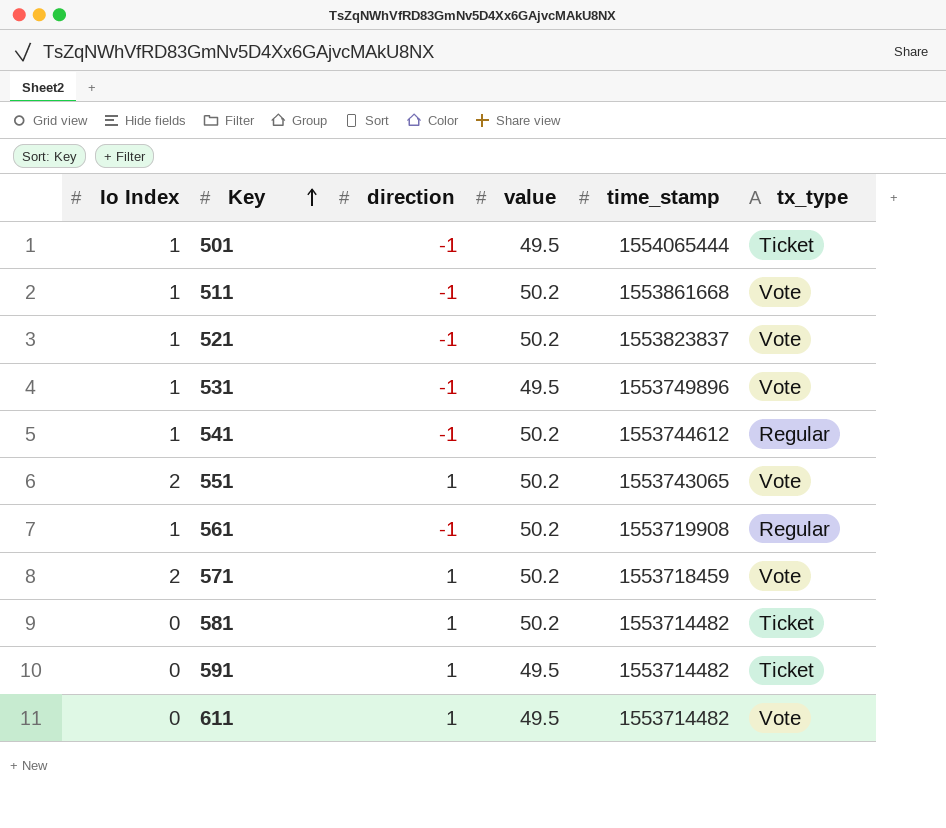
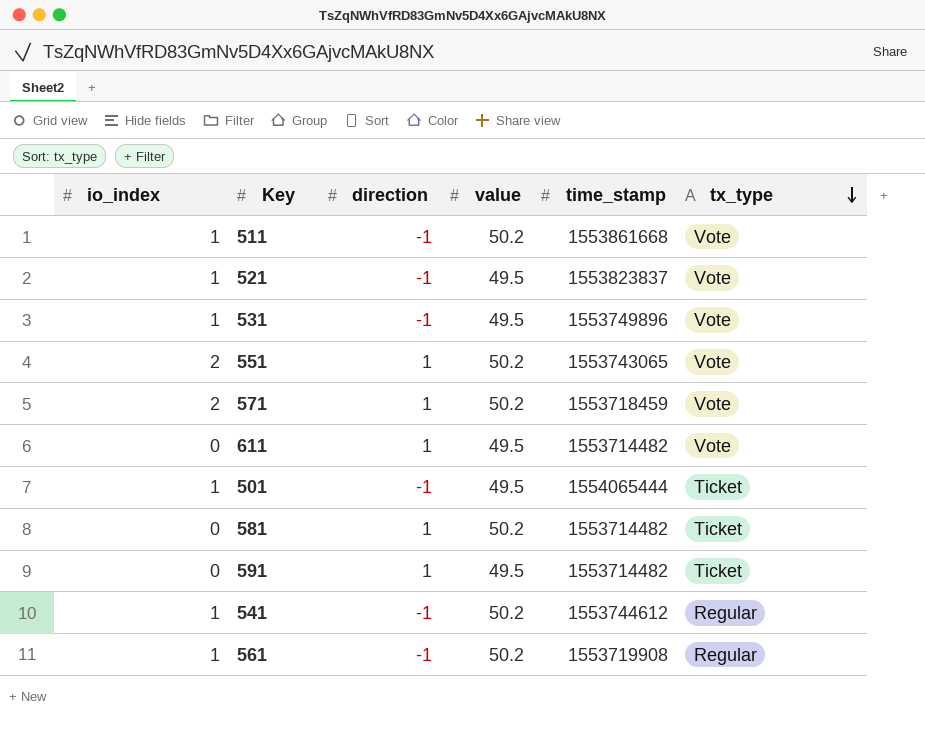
row order: Key ascending -> tx_type descending
column name: Io Index -> io_index
521 | value: 50.2 -> 49.5

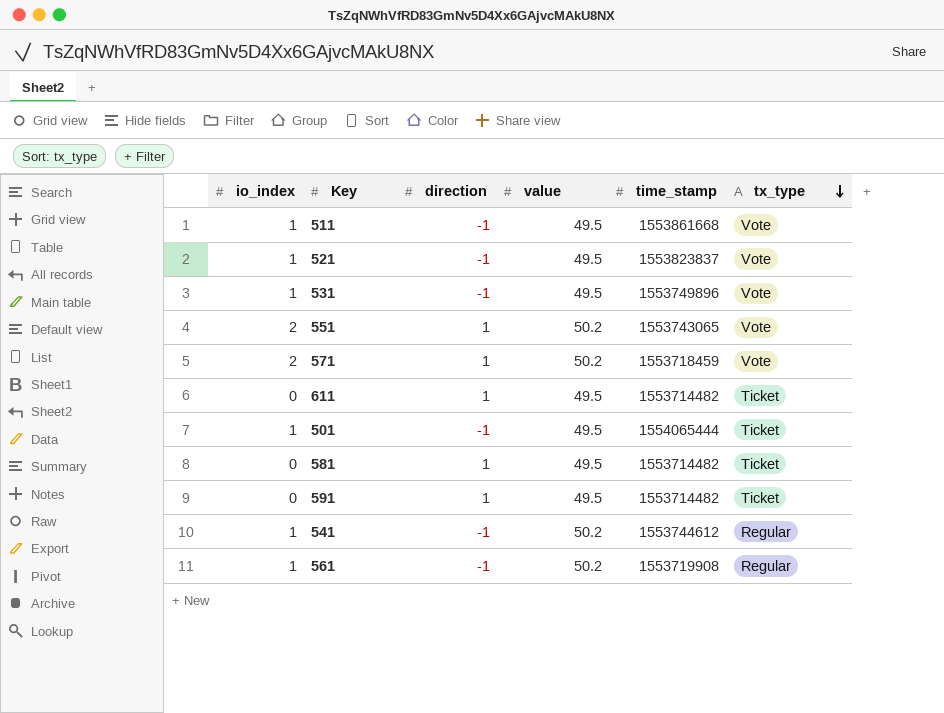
511 | value: 50.2 -> 49.5
611 | tx_type: Vote -> Ticket
581 | value: 50.2 -> 49.5

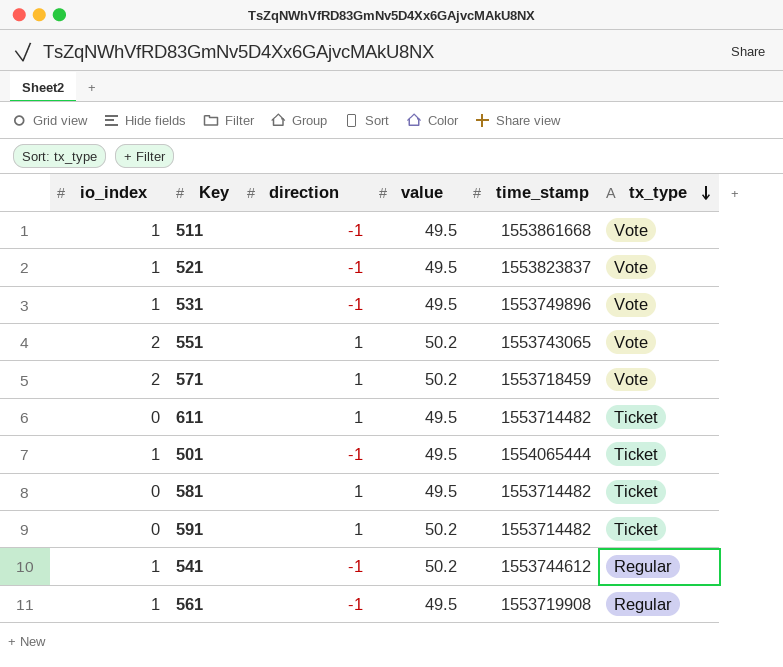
591 | value: 49.5 -> 50.2
561 | value: 50.2 -> 49.5

